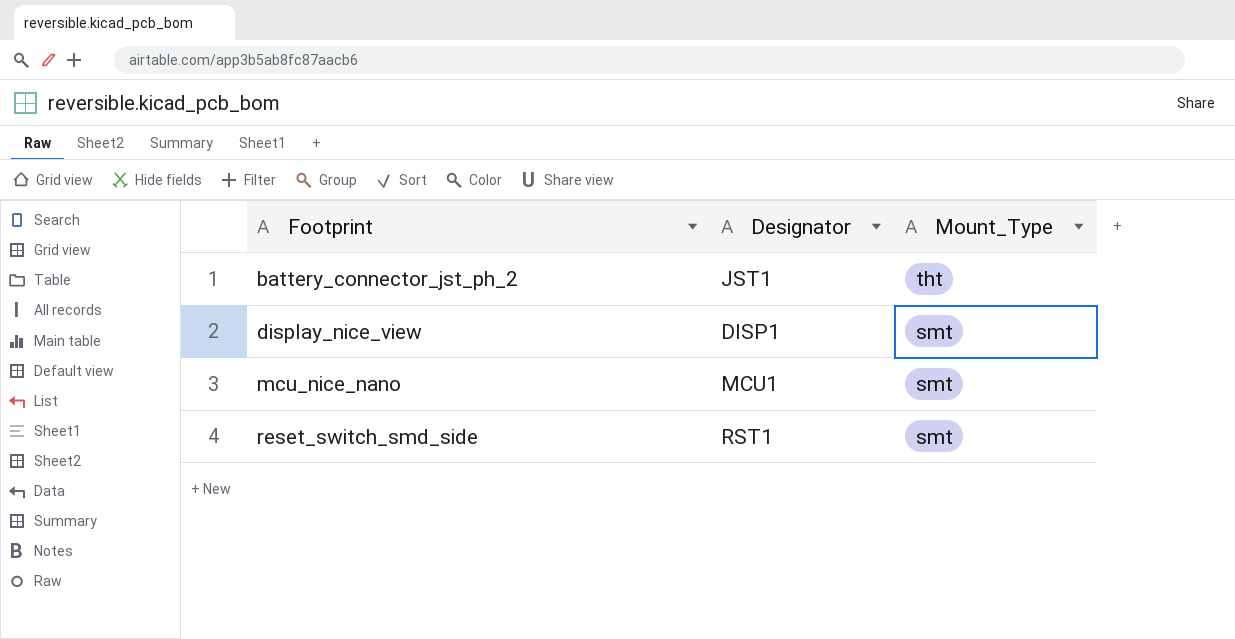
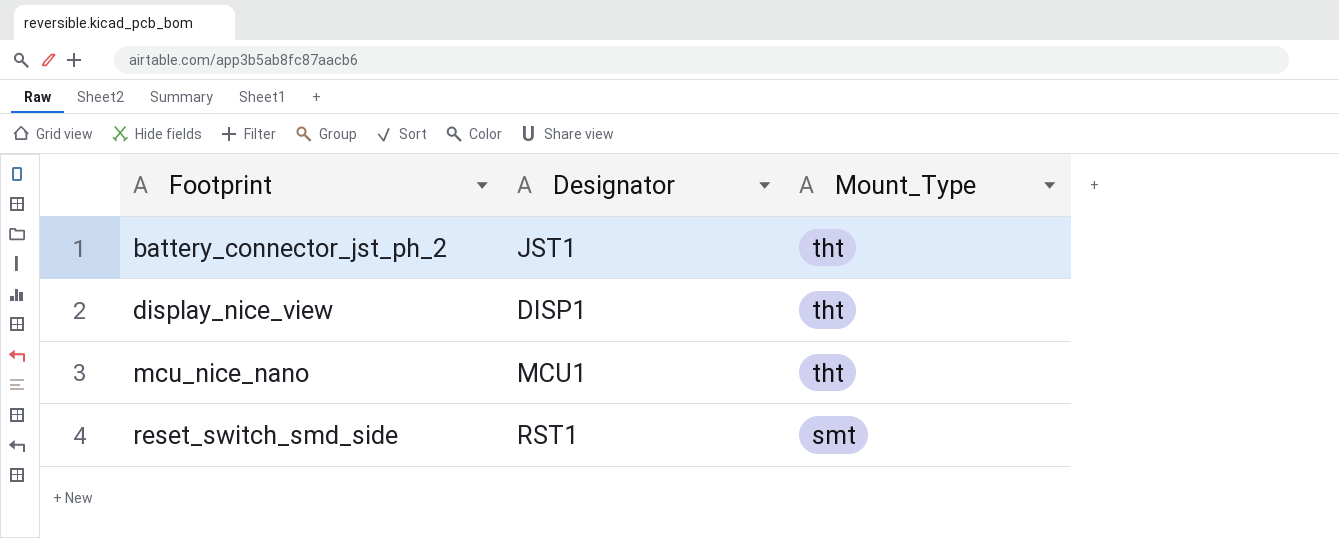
display_nice_view | Mount_Type: smt -> tht
mcu_nice_nano | Mount_Type: smt -> tht

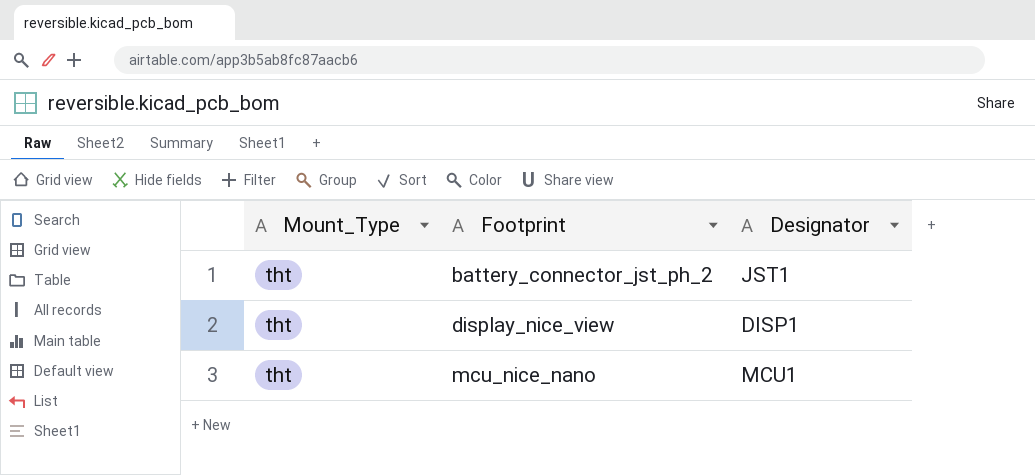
column Mount_Type | position: 3 -> 1
row reset_switch_smd_side: RST1 | smt -> none

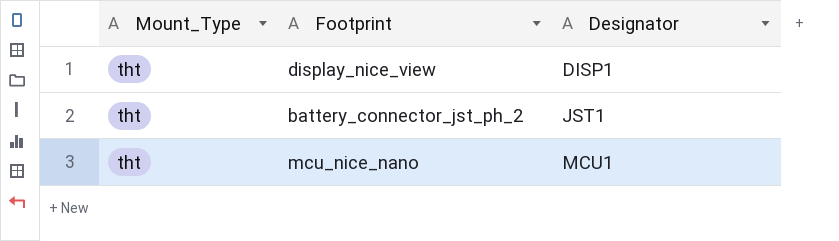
row order: Footprint ascending -> Designator ascending

